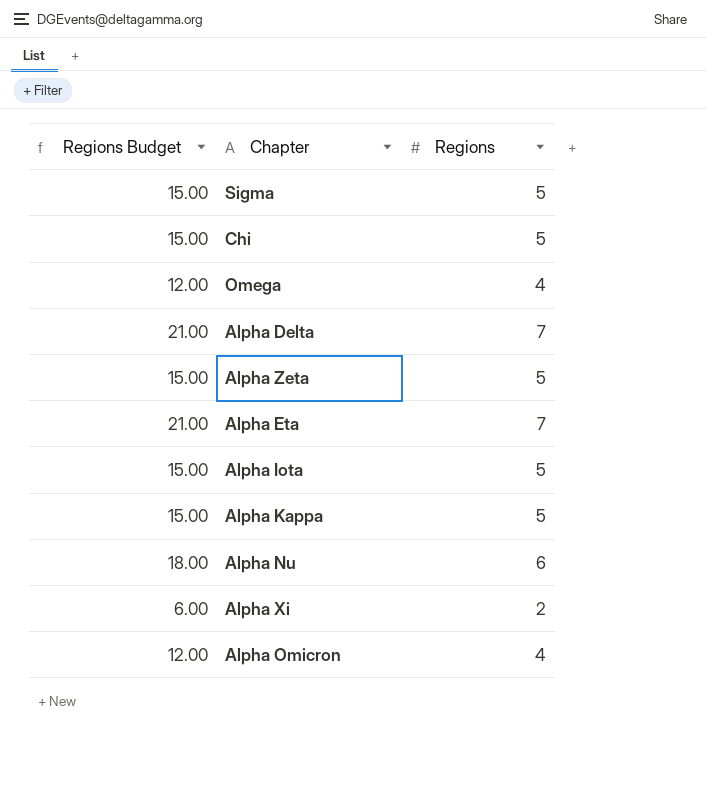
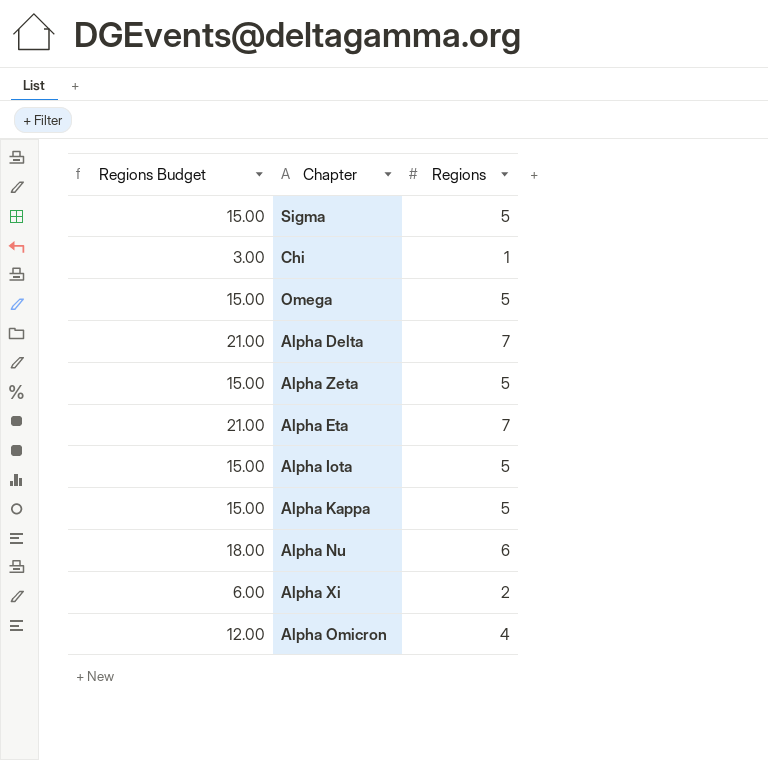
Chi | Regions Budget: 15.00 -> 3.00
Chi | Regions: 5 -> 1
Omega | Regions Budget: 12.00 -> 15.00
Omega | Regions: 4 -> 5

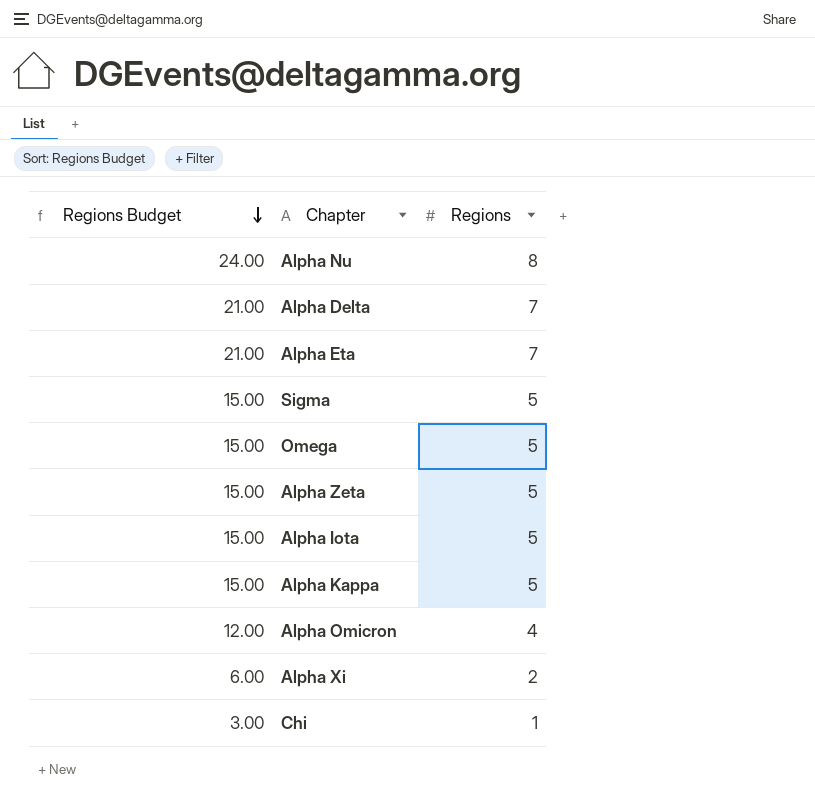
row order: none -> Regions Budget descending
Alpha Nu | Regions Budget: 18.00 -> 24.00
Alpha Nu | Regions: 6 -> 8

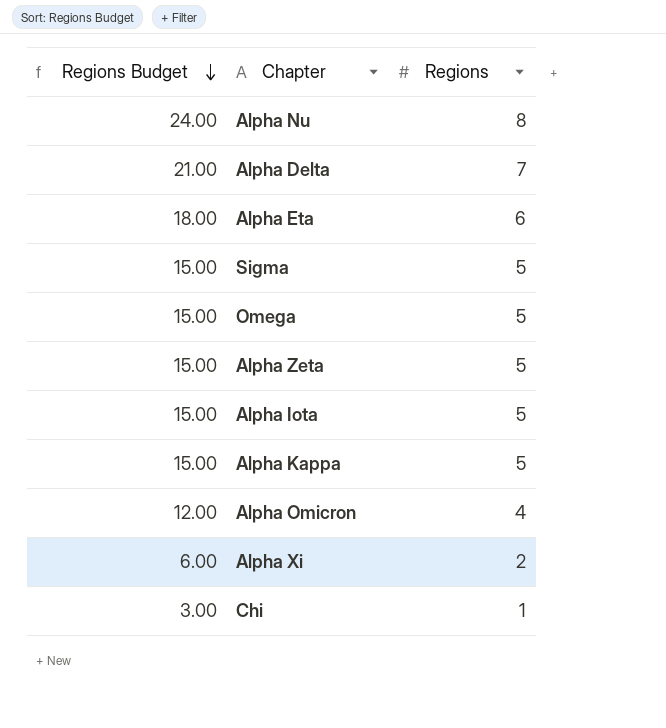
Alpha Eta | Regions Budget: 21.00 -> 18.00
Alpha Eta | Regions: 7 -> 6

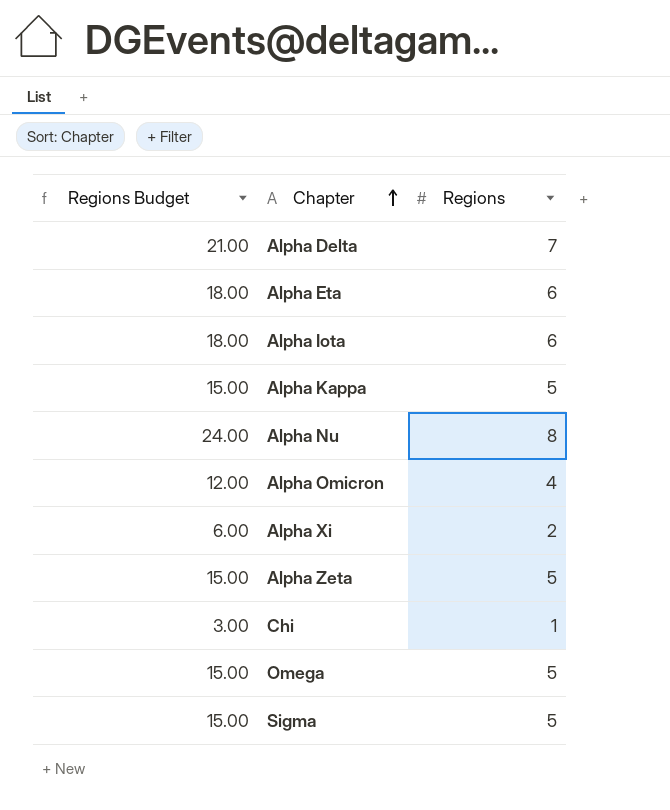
row order: Regions Budget descending -> Chapter ascending
Alpha Iota | Regions Budget: 15.00 -> 18.00
Alpha Iota | Regions: 5 -> 6

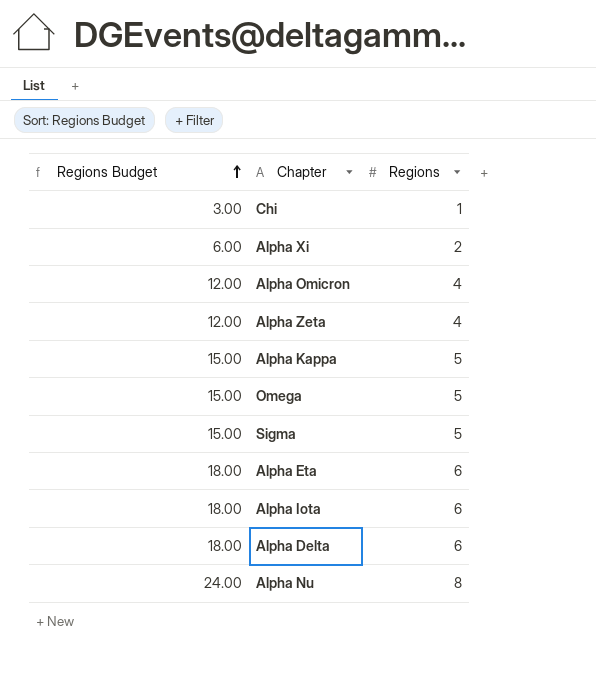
row order: Chapter ascending -> Regions Budget ascending
Alpha Zeta | Regions Budget: 15.00 -> 12.00
Alpha Zeta | Regions: 5 -> 4
Alpha Delta | Regions Budget: 21.00 -> 18.00
Alpha Delta | Regions: 7 -> 6

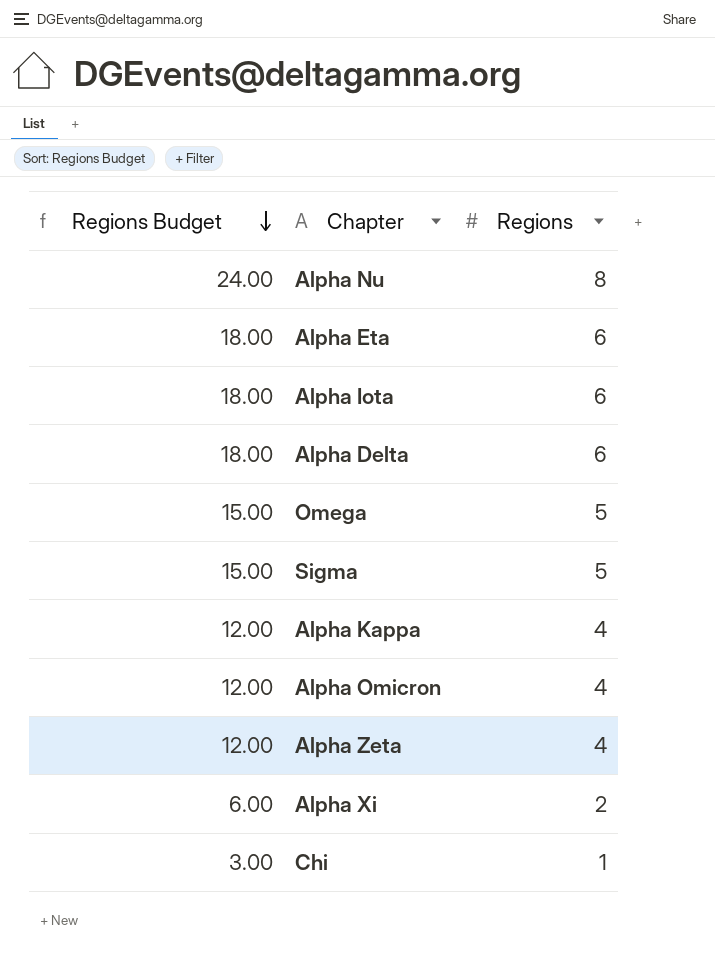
row order: Regions Budget ascending -> Regions Budget descending
Alpha Kappa | Regions Budget: 15.00 -> 12.00
Alpha Kappa | Regions: 5 -> 4

